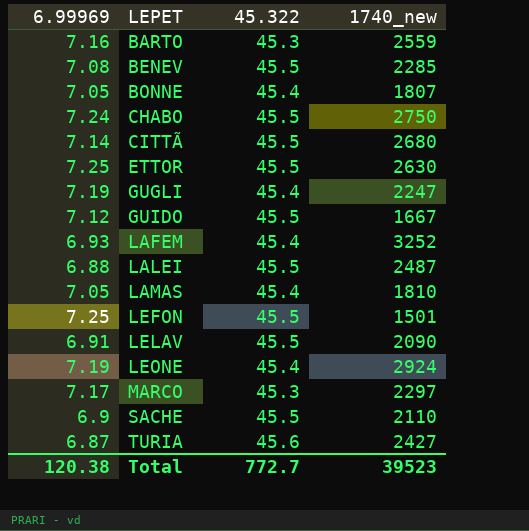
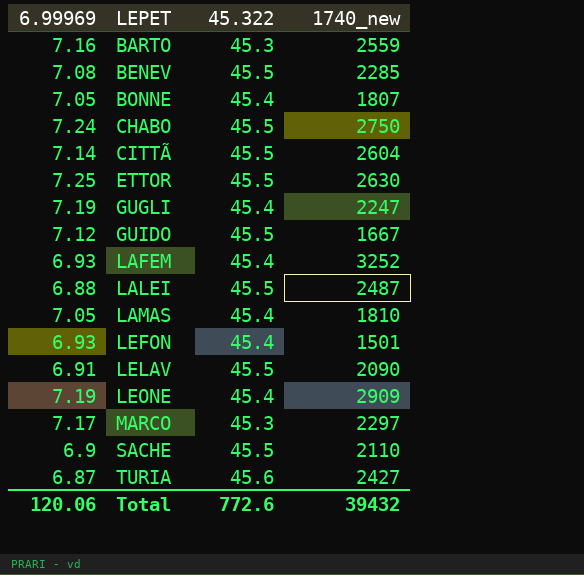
CITTÃ | 1740_new: 2680 -> 2604
LEFON | 6.99969: 7.25 -> 6.93
LEFON | 45.322: 45.5 -> 45.4
LEONE | 1740_new: 2924 -> 2909
Total | 6.99969: 120.38 -> 120.06
Total | 45.322: 772.7 -> 772.6
Total | 1740_new: 39523 -> 39432

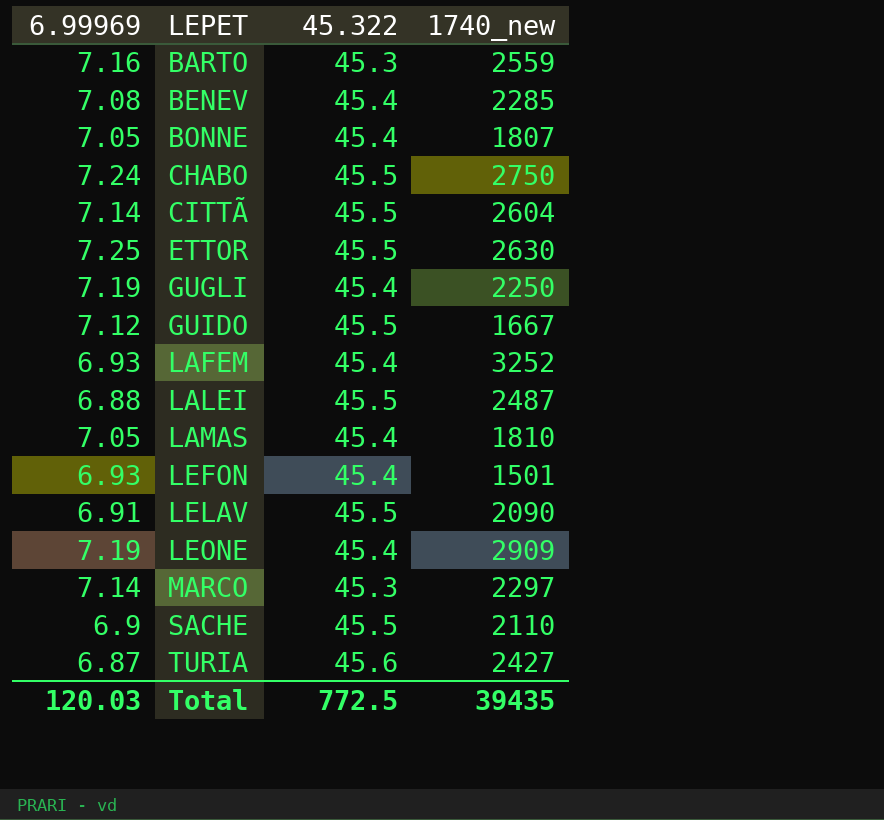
BENEV | 45.322: 45.5 -> 45.4
GUGLI | 1740_new: 2247 -> 2250
MARCO | 6.99969: 7.17 -> 7.14
Total | 6.99969: 120.06 -> 120.03
Total | 45.322: 772.6 -> 772.5
Total | 1740_new: 39432 -> 39435

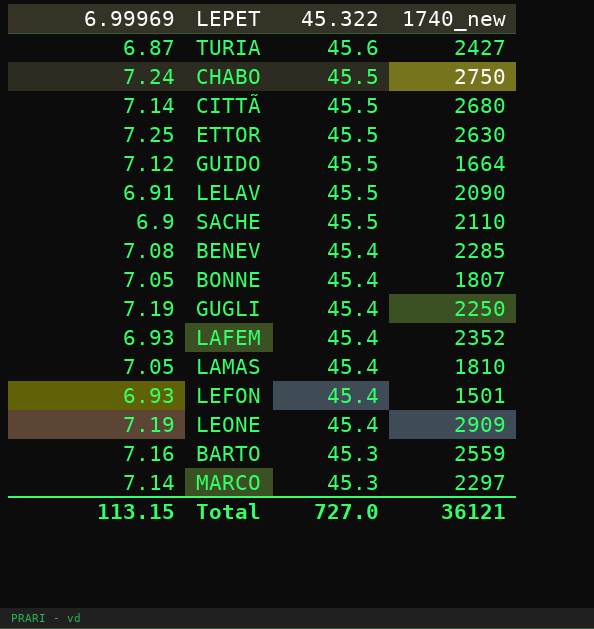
row order: LEPET ascending -> 45.322 descending
row LALEI: 6.88 | 45.5 | 2487 -> none
CITTÃ | 1740_new: 2604 -> 2680
GUIDO | 1740_new: 1667 -> 1664
LAFEM | 1740_new: 3252 -> 2352
Total | 6.99969: 120.03 -> 113.15
Total | 45.322: 772.5 -> 727.0
Total | 1740_new: 39435 -> 36121

